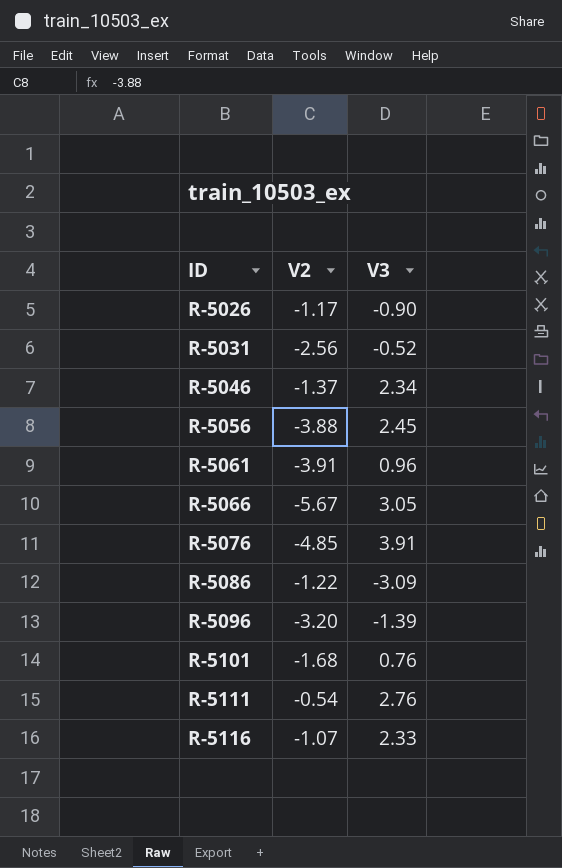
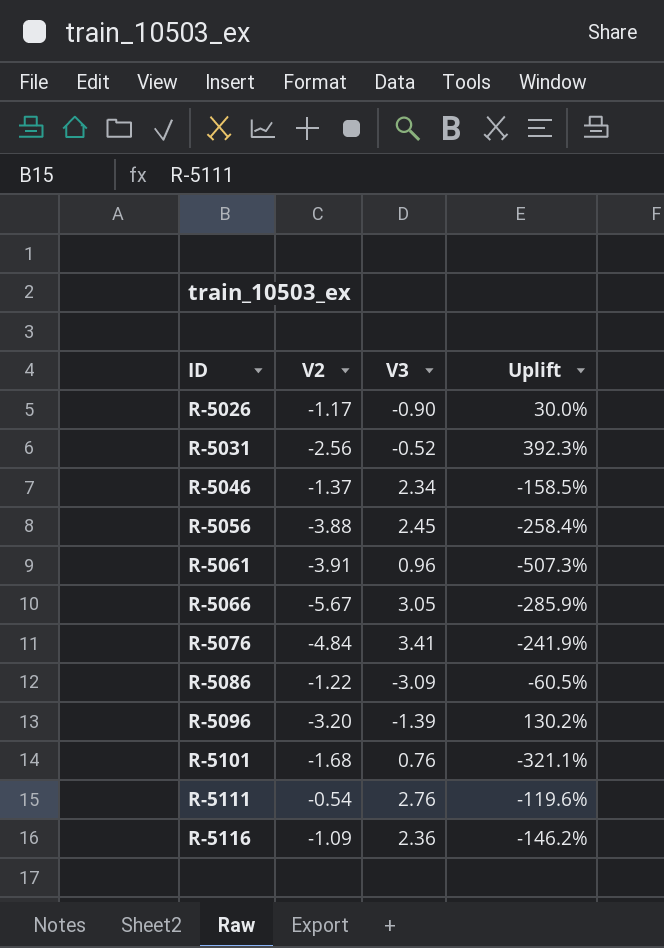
column Uplift | formula: none -> ([V2] - [V3]) / [V3]
R-5076 | V2: -4.85 -> -4.84
R-5076 | V3: 3.91 -> 3.41
R-5116 | V2: -1.07 -> -1.09
R-5116 | V3: 2.33 -> 2.36

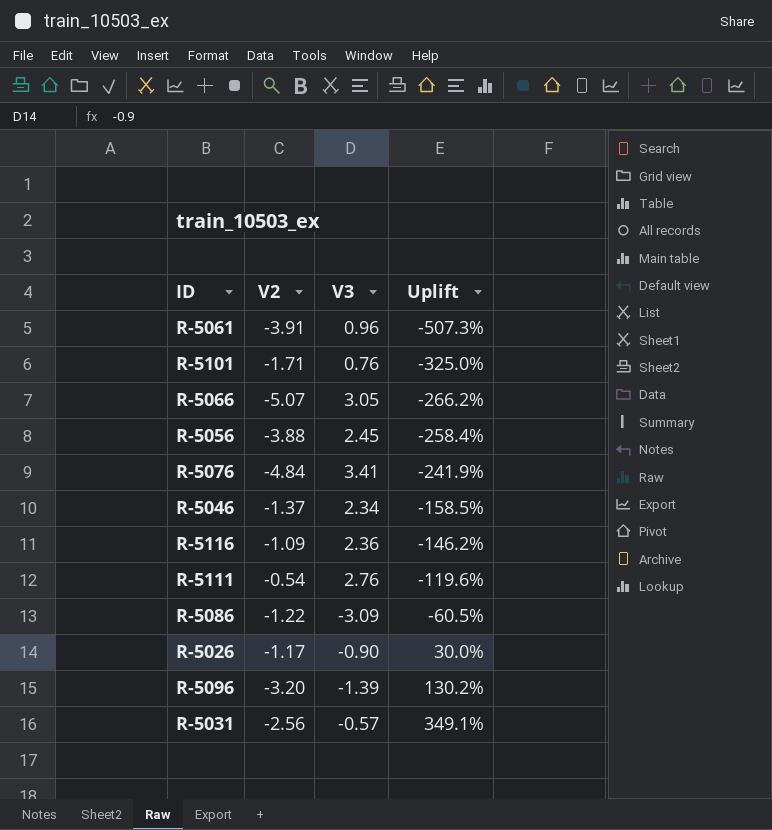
row order: ID ascending -> Uplift ascending
R-5101 | V2: -1.68 -> -1.71
R-5101 | Uplift: -321.1% -> -325.0%
R-5066 | V2: -5.67 -> -5.07
R-5066 | Uplift: -285.9% -> -266.2%
R-5031 | V3: -0.52 -> -0.57
R-5031 | Uplift: 392.3% -> 349.1%

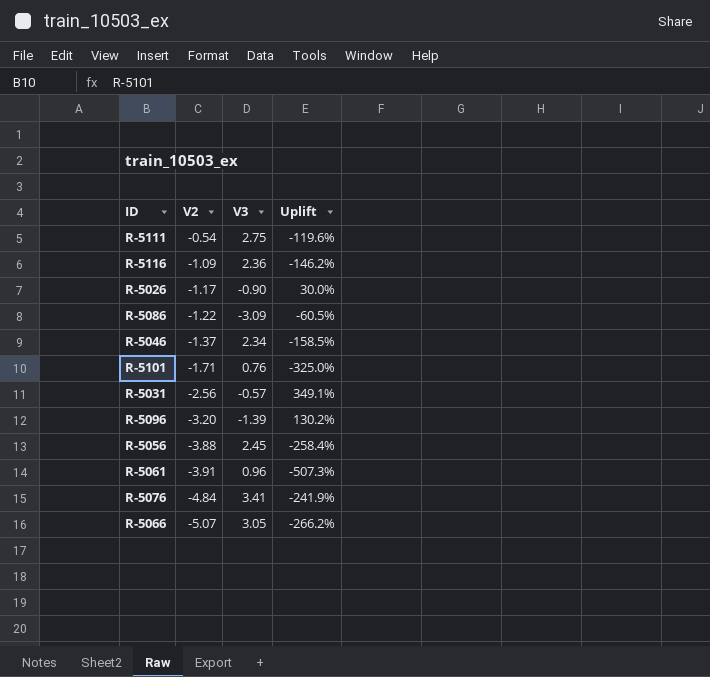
row order: Uplift ascending -> V2 descending
R-5111 | V3: 2.76 -> 2.75

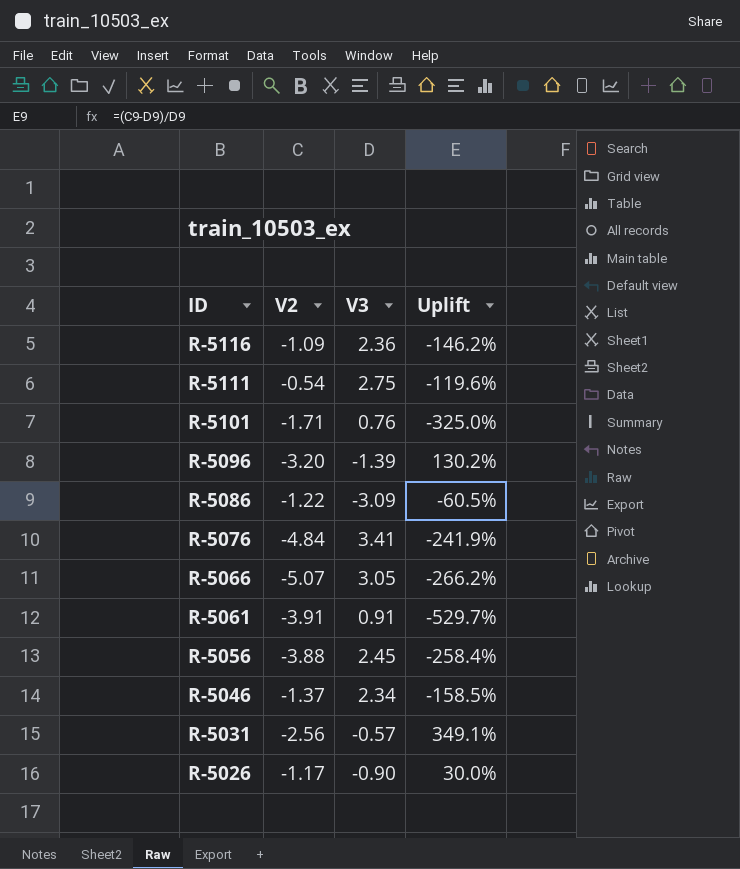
row order: V2 descending -> ID descending
R-5061 | V3: 0.96 -> 0.91
R-5061 | Uplift: -507.3% -> -529.7%

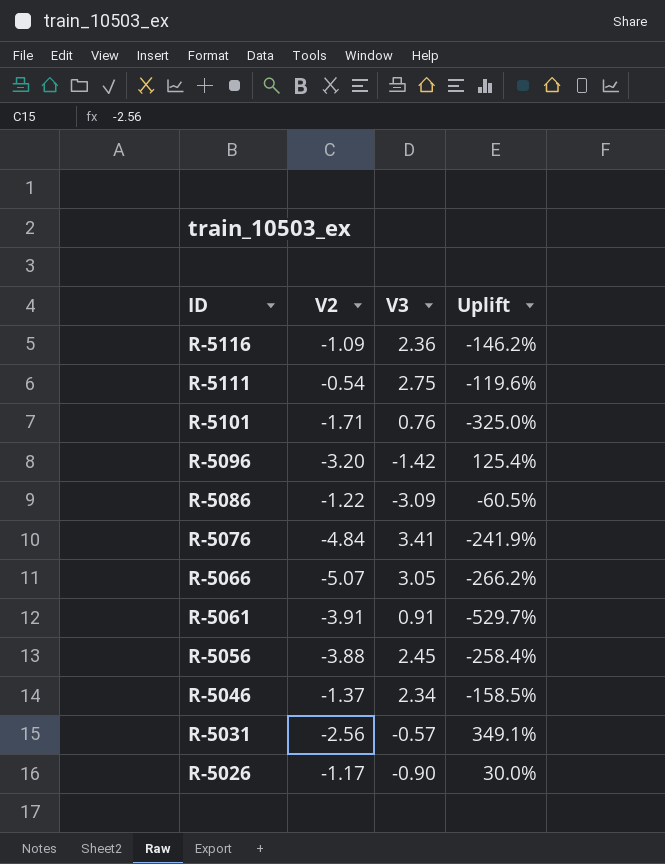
R-5096 | V3: -1.39 -> -1.42
R-5096 | Uplift: 130.2% -> 125.4%

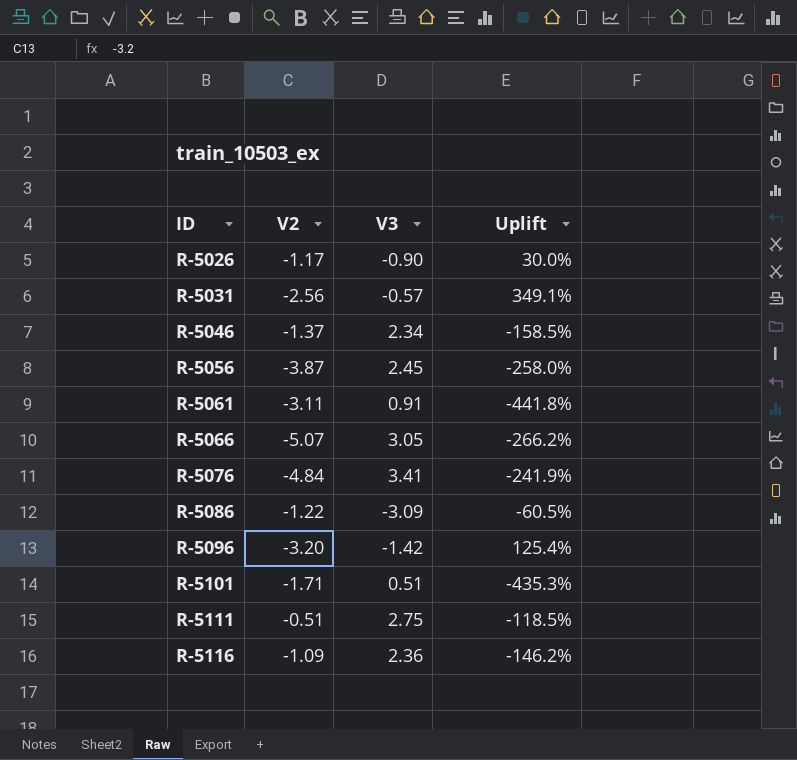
row order: ID descending -> ID ascending
R-5056 | V2: -3.88 -> -3.87
R-5056 | Uplift: -258.4% -> -258.0%
R-5061 | V2: -3.91 -> -3.11
R-5061 | Uplift: -529.7% -> -441.8%
R-5101 | V3: 0.76 -> 0.51
R-5101 | Uplift: -325.0% -> -435.3%
R-5111 | V2: -0.54 -> -0.51
R-5111 | Uplift: -119.6% -> -118.5%

